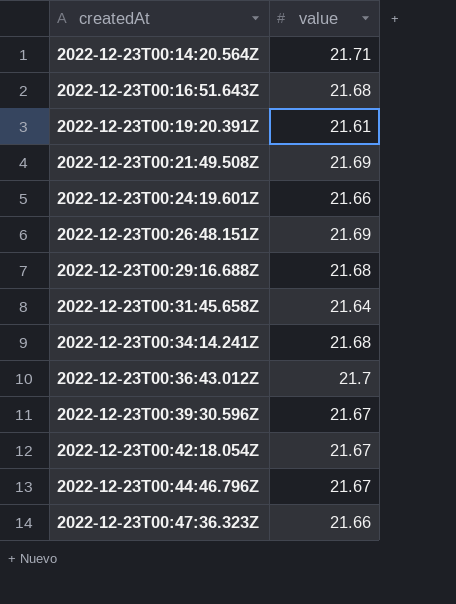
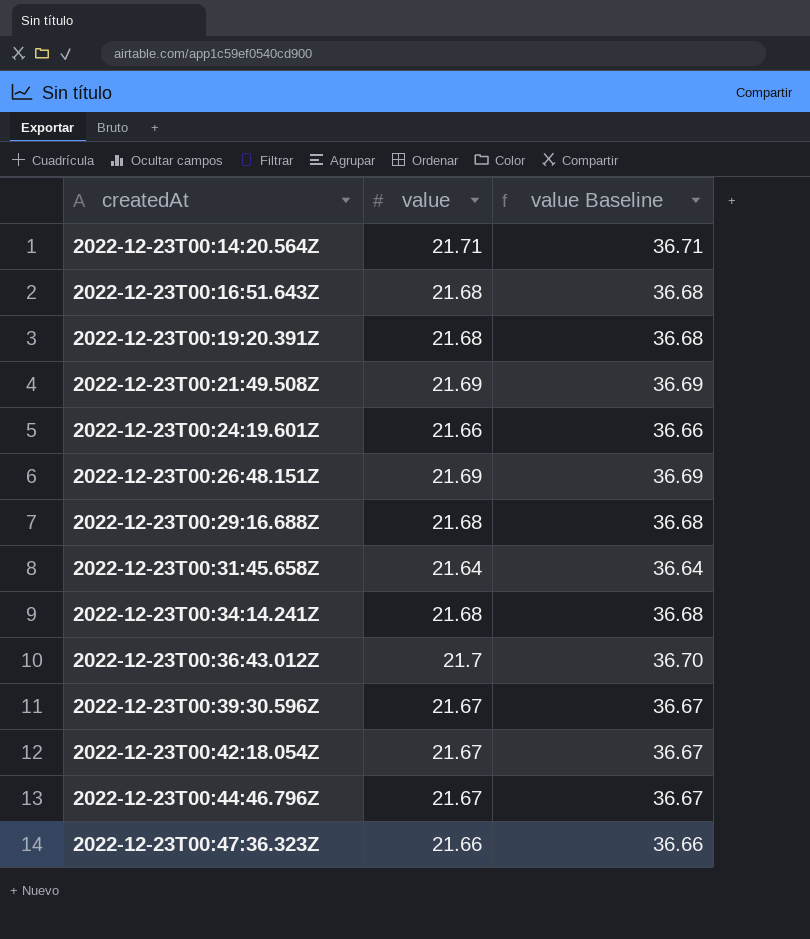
column value Baseline | formula: none -> [value] + 15
2022-12-23T00:19:20.391Z | value: 21.61 -> 21.68

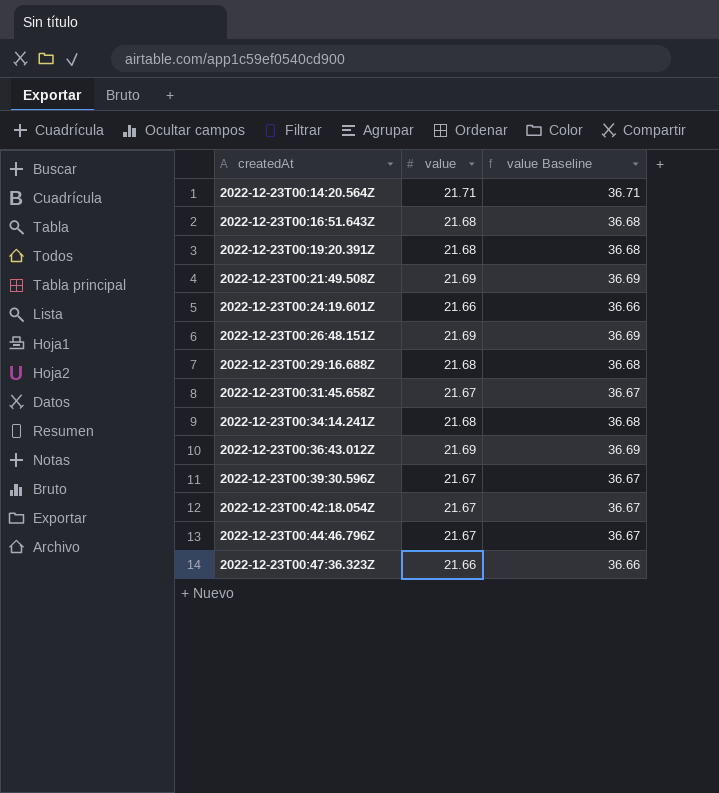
2022-12-23T00:31:45.658Z | value: 21.64 -> 21.67
2022-12-23T00:31:45.658Z | value Baseline: 36.64 -> 36.67
2022-12-23T00:36:43.012Z | value: 21.7 -> 21.69
2022-12-23T00:36:43.012Z | value Baseline: 36.70 -> 36.69

